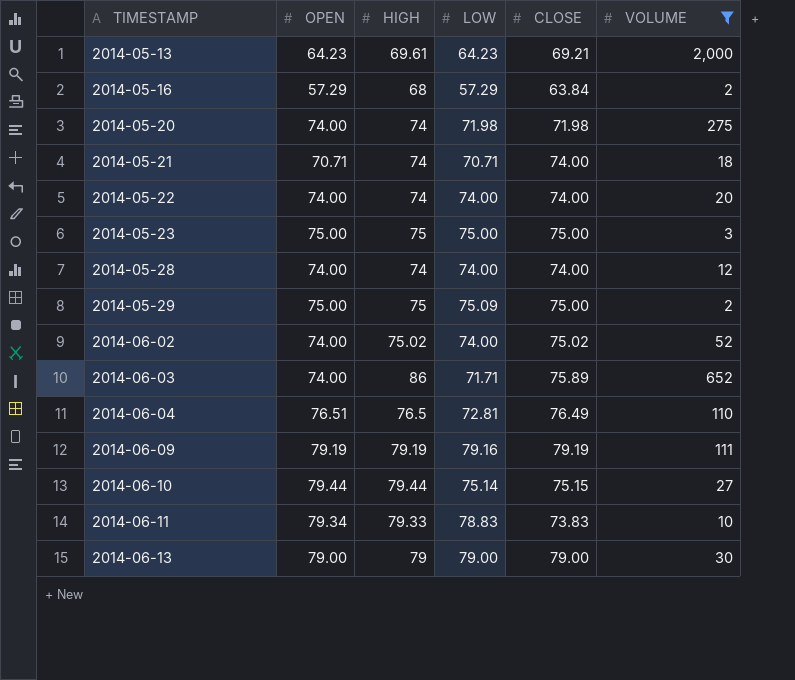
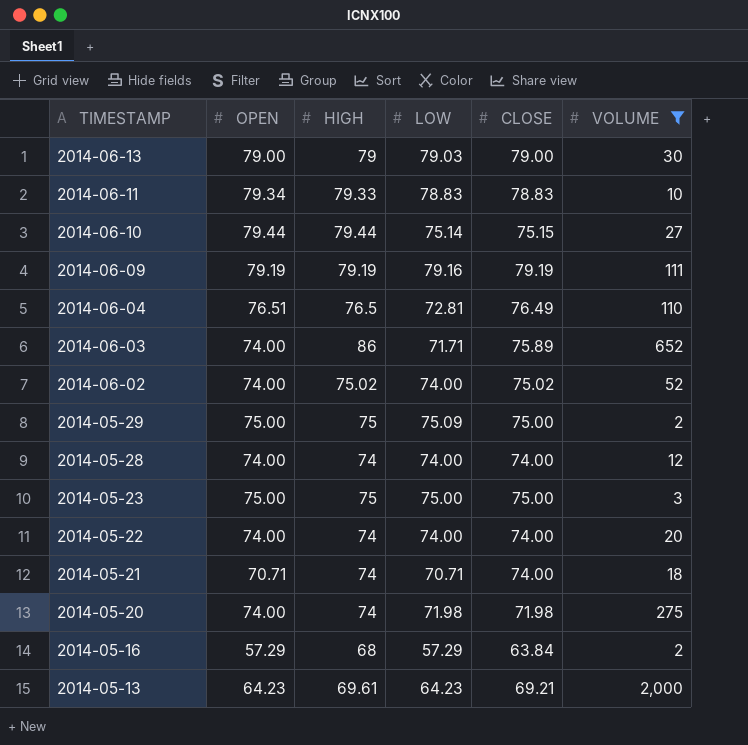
row order: TIMESTAMP ascending -> TIMESTAMP descending
2014-06-13 | LOW: 79.00 -> 79.03
2014-06-11 | CLOSE: 73.83 -> 78.83

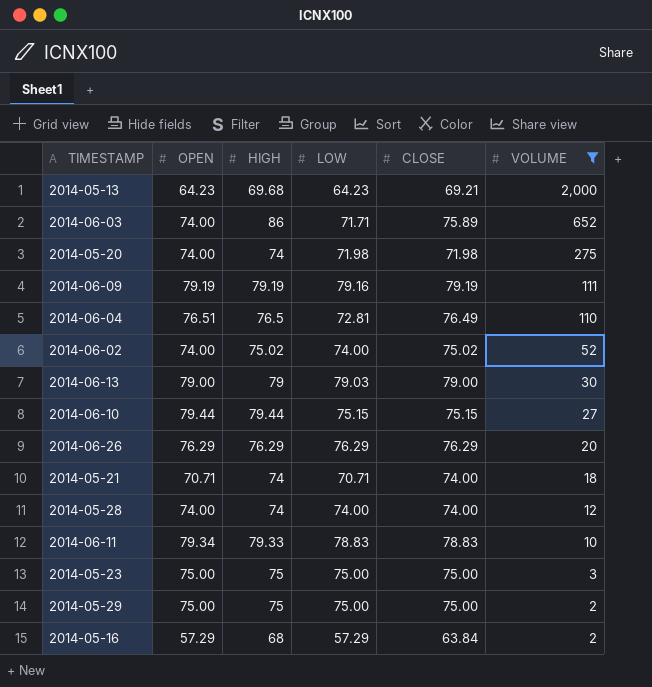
row order: TIMESTAMP descending -> VOLUME descending
row 2014-05-22: 74.00 | 74 | 74.00 | 74.00 | 20 -> none
2014-05-13 | HIGH: 69.61 -> 69.68
2014-06-10 | LOW: 75.14 -> 75.15
row 2014-06-26: none -> 76.29 | 76.29 | 76.29 | 76.29 | 20
2014-05-29 | LOW: 75.09 -> 75.00

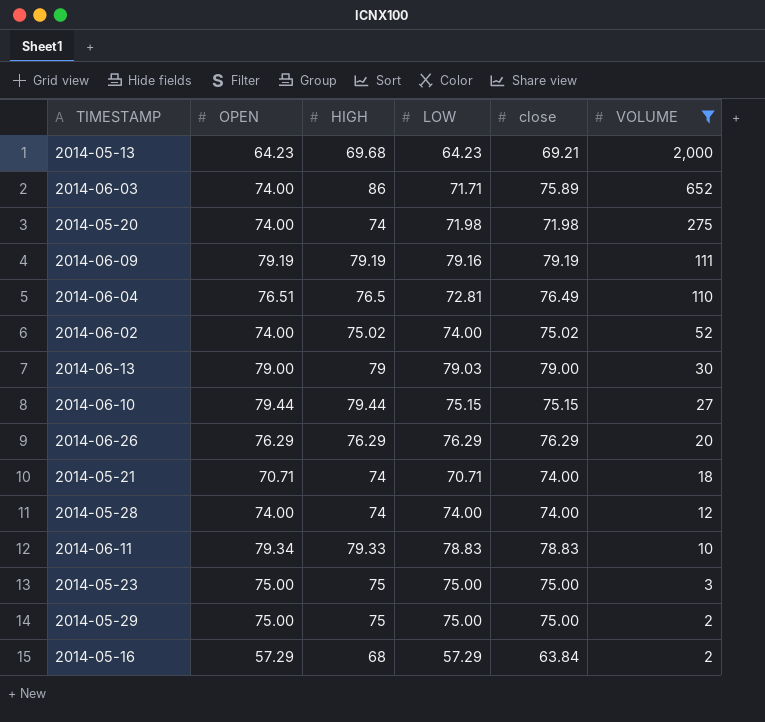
column name: CLOSE -> close

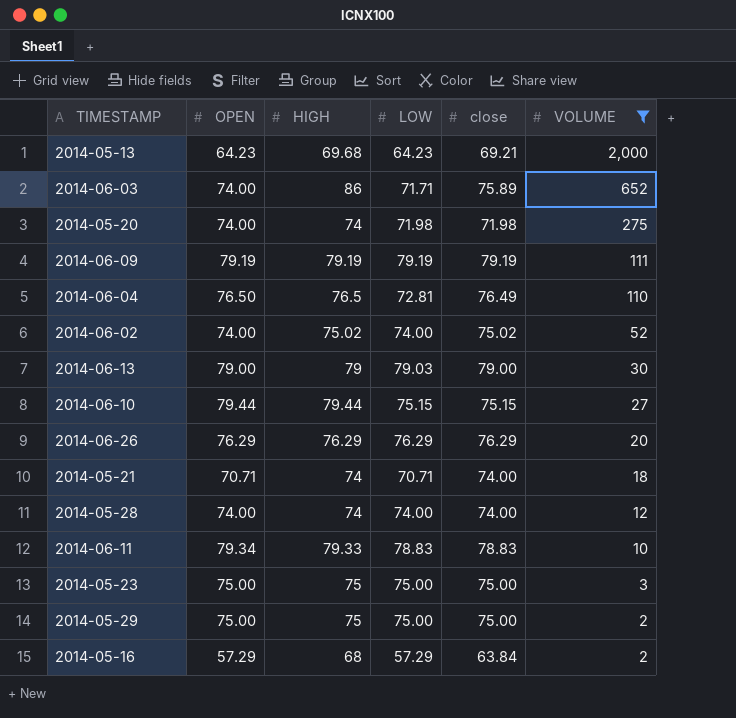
2014-06-09 | LOW: 79.16 -> 79.19
2014-06-04 | OPEN: 76.51 -> 76.50

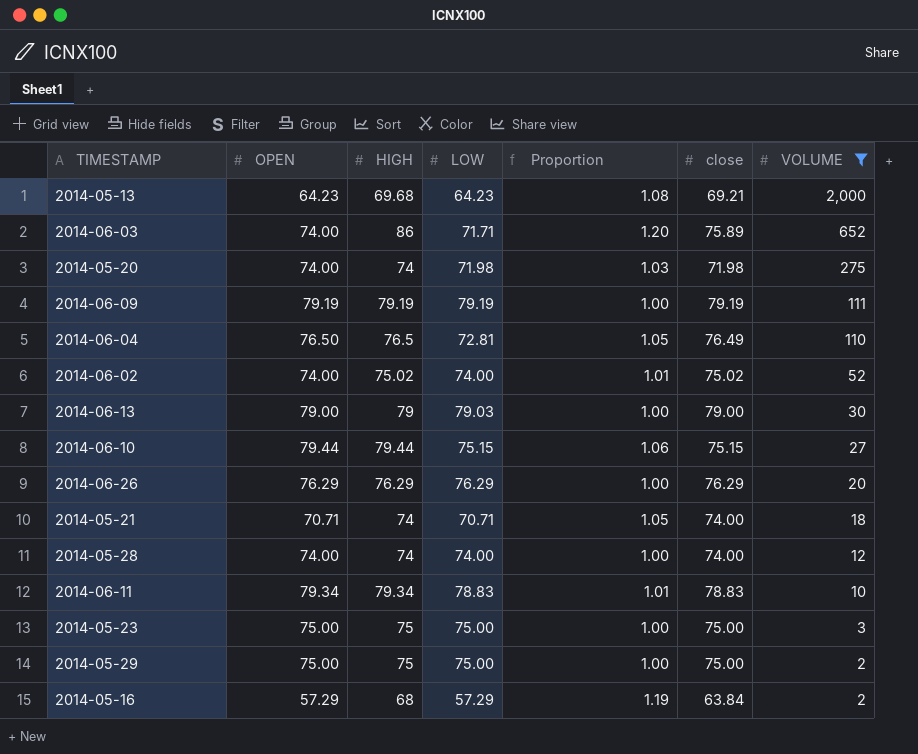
column Proportion | formula: none -> [HIGH] / [LOW]
2014-06-11 | HIGH: 79.33 -> 79.34

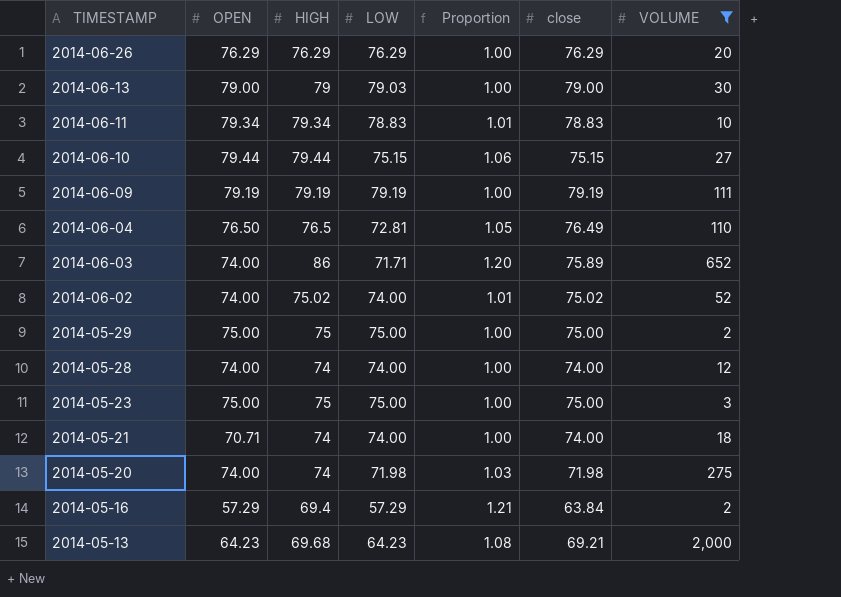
row order: VOLUME descending -> TIMESTAMP descending
2014-05-21 | LOW: 70.71 -> 74.00
2014-05-21 | Proportion: 1.05 -> 1.00
2014-05-16 | HIGH: 68 -> 69.4
2014-05-16 | Proportion: 1.19 -> 1.21

